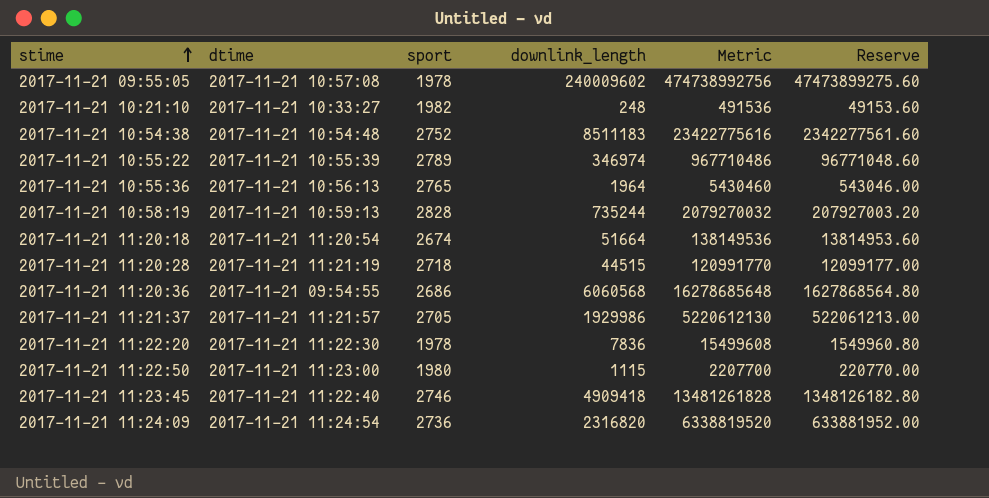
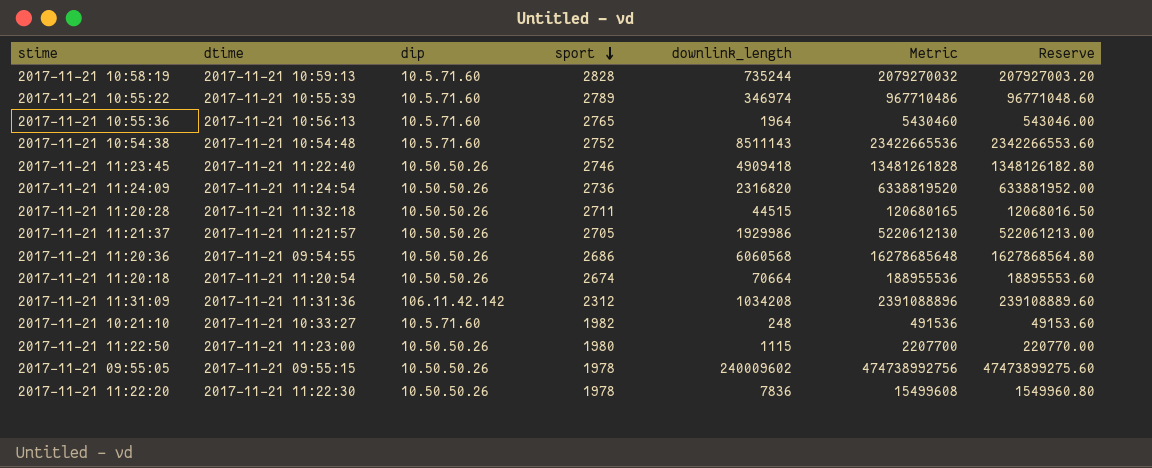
row order: stime ascending -> sport descending
column dip | position: none -> 3
2017-11-21 10:54:38 | downlink_length: 8511183 -> 8511143
2017-11-21 10:54:38 | Metric: 23422775616 -> 23422665536
2017-11-21 10:54:38 | Reserve: 2342277561.60 -> 2342266553.60
2017-11-21 11:20:28 | dtime: 2017-11-21 11:21:19 -> 2017-11-21 11:32:18
2017-11-21 11:20:28 | sport: 2718 -> 2711
2017-11-21 11:20:28 | Metric: 120991770 -> 120680165
2017-11-21 11:20:28 | Reserve: 12099177.00 -> 12068016.50
2017-11-21 11:20:18 | downlink_length: 51664 -> 70664
2017-11-21 11:20:18 | Metric: 138149536 -> 188955536
2017-11-21 11:20:18 | Reserve: 13814953.60 -> 18895553.60
row 2017-11-21 11:31:09: none -> 2017-11-21 11:31:36 | 106.11.42.142 | 2312 | 1034208 | 2391088896 | 239108889.60
2017-11-21 09:55:05 | dtime: 2017-11-21 10:57:08 -> 2017-11-21 09:55:15

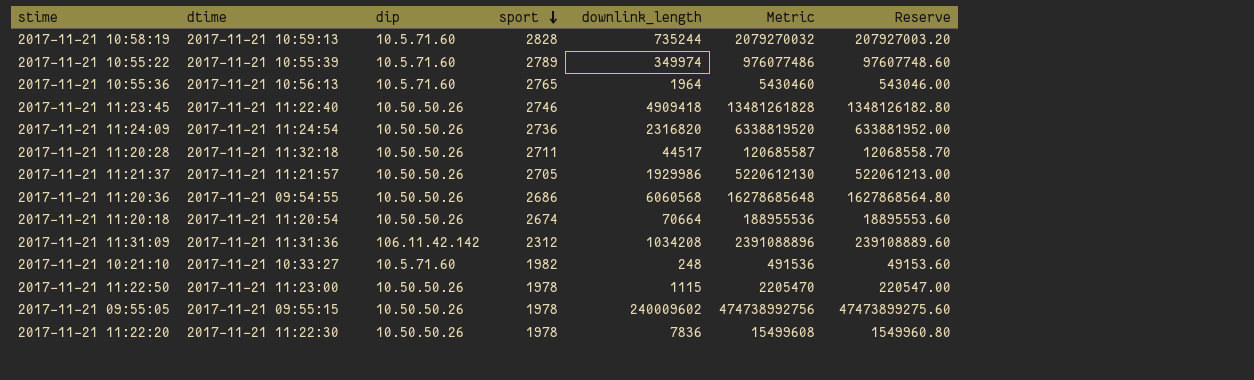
row 2017-11-21 10:54:38: 2017-11-21 10:54:48 | 10.5.71.60 | 2752 | 8511143 | 23422665536 | 2342266553.60 -> none
2017-11-21 10:55:22 | downlink_length: 346974 -> 349974
2017-11-21 10:55:22 | Metric: 967710486 -> 976077486
2017-11-21 10:55:22 | Reserve: 96771048.60 -> 97607748.60
2017-11-21 11:20:28 | downlink_length: 44515 -> 44517
2017-11-21 11:20:28 | Metric: 120680165 -> 120685587
2017-11-21 11:20:28 | Reserve: 12068016.50 -> 12068558.70
2017-11-21 11:22:50 | sport: 1980 -> 1978
2017-11-21 11:22:50 | Metric: 2207700 -> 2205470
2017-11-21 11:22:50 | Reserve: 220770.00 -> 220547.00

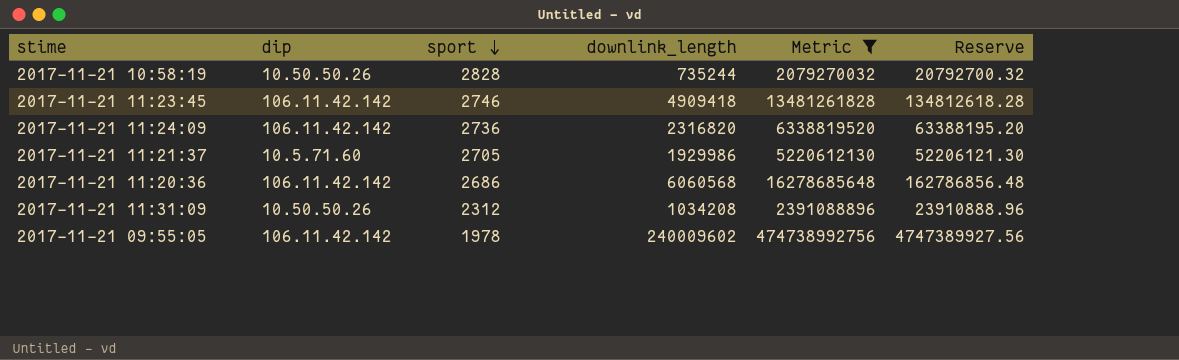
filter: none -> Metric >= 2079270032
column dtime | position: 2 -> none
column Reserve | formula: [Metric] * 0.1 -> [Metric] * 0.01
2017-11-21 10:58:19 | dip: 10.5.71.60 -> 10.50.50.26
2017-11-21 11:23:45 | dip: 10.50.50.26 -> 106.11.42.142
2017-11-21 11:24:09 | dip: 10.50.50.26 -> 106.11.42.142
2017-11-21 11:21:37 | dip: 10.50.50.26 -> 10.5.71.60
2017-11-21 11:20:36 | dip: 10.50.50.26 -> 106.11.42.142
2017-11-21 11:31:09 | dip: 106.11.42.142 -> 10.50.50.26
2017-11-21 09:55:05 | dip: 10.50.50.26 -> 106.11.42.142

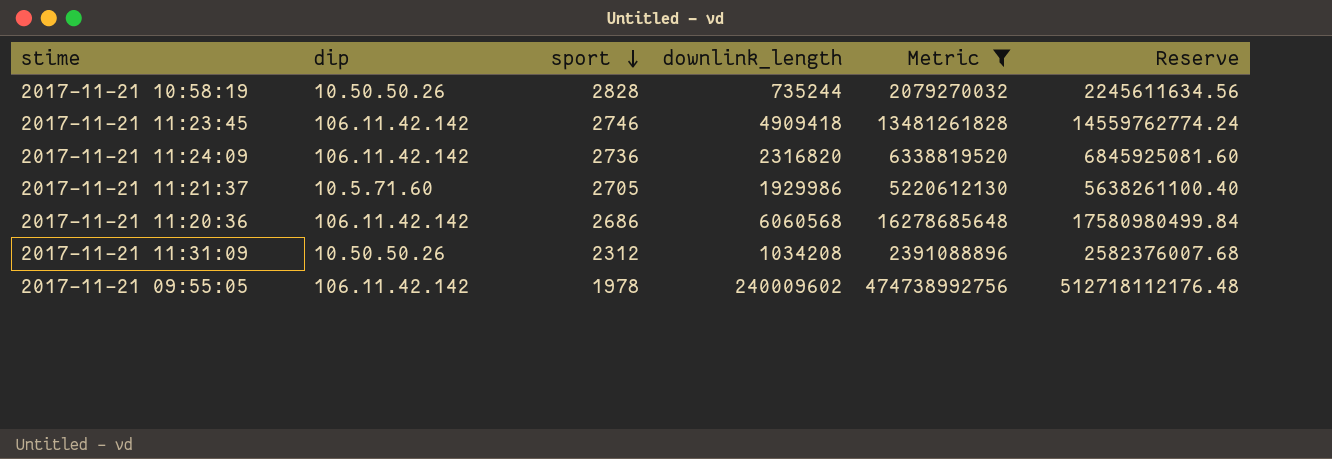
column Reserve | formula: [Metric] * 0.01 -> [Metric] * 1.08

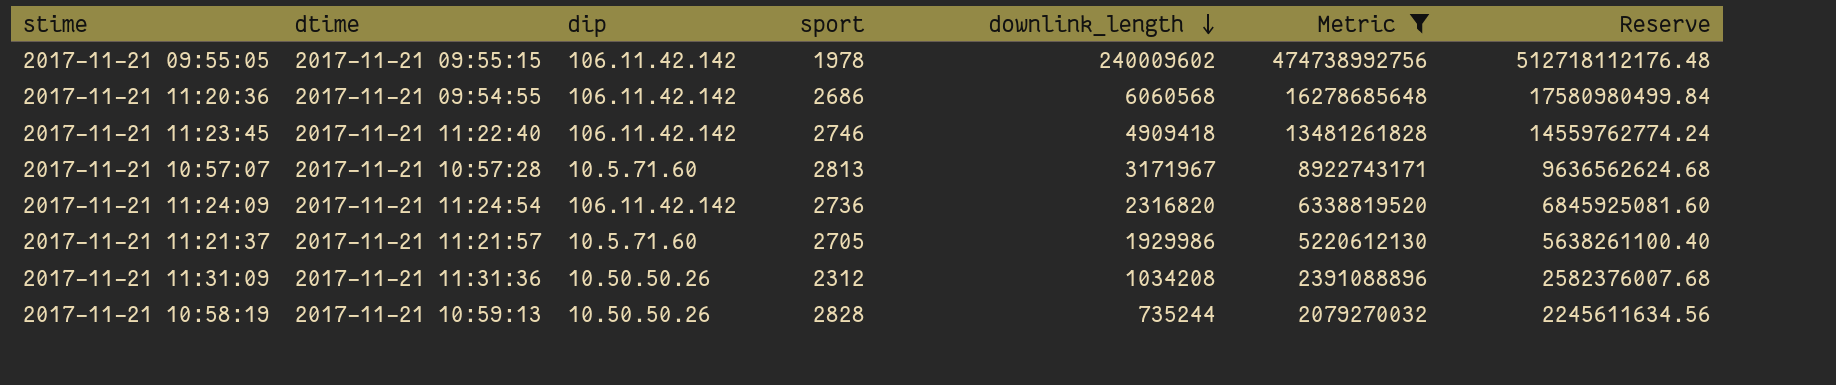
row order: sport descending -> downlink_length descending
column dtime | position: none -> 2
row 2017-11-21 10:57:07: none -> 2017-11-21 10:57:28 | 10.5.71.60 | 2813 | 3171967 | 8922743171 | 9636562624.68

